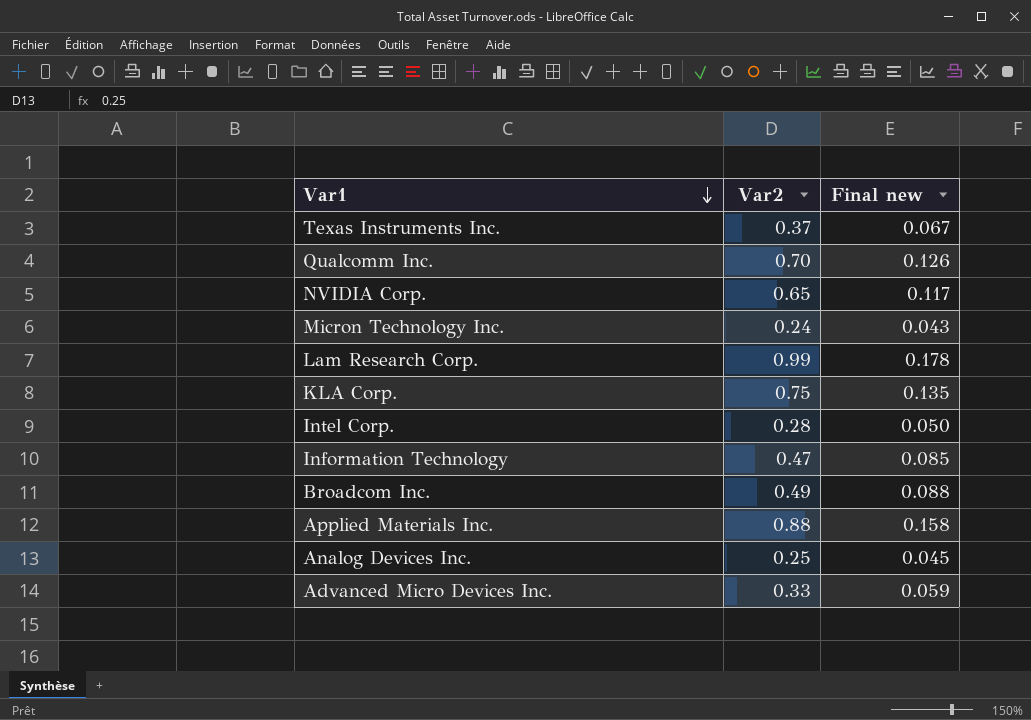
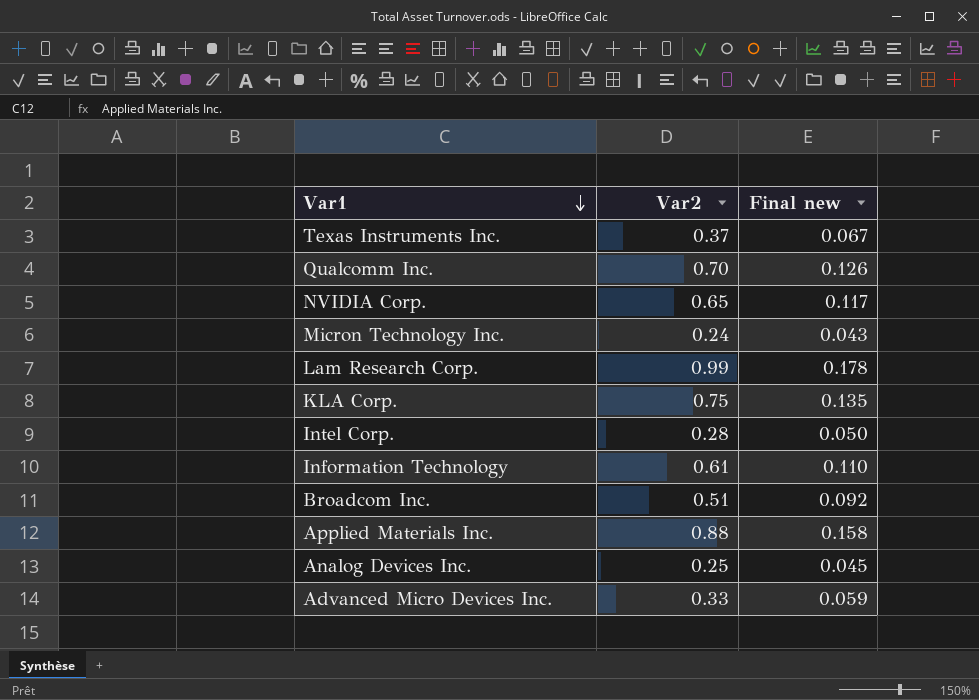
Information Technology | Var2: 0.47 -> 0.61
Information Technology | Final new: 0.085 -> 0.110
Broadcom Inc. | Var2: 0.49 -> 0.51
Broadcom Inc. | Final new: 0.088 -> 0.092

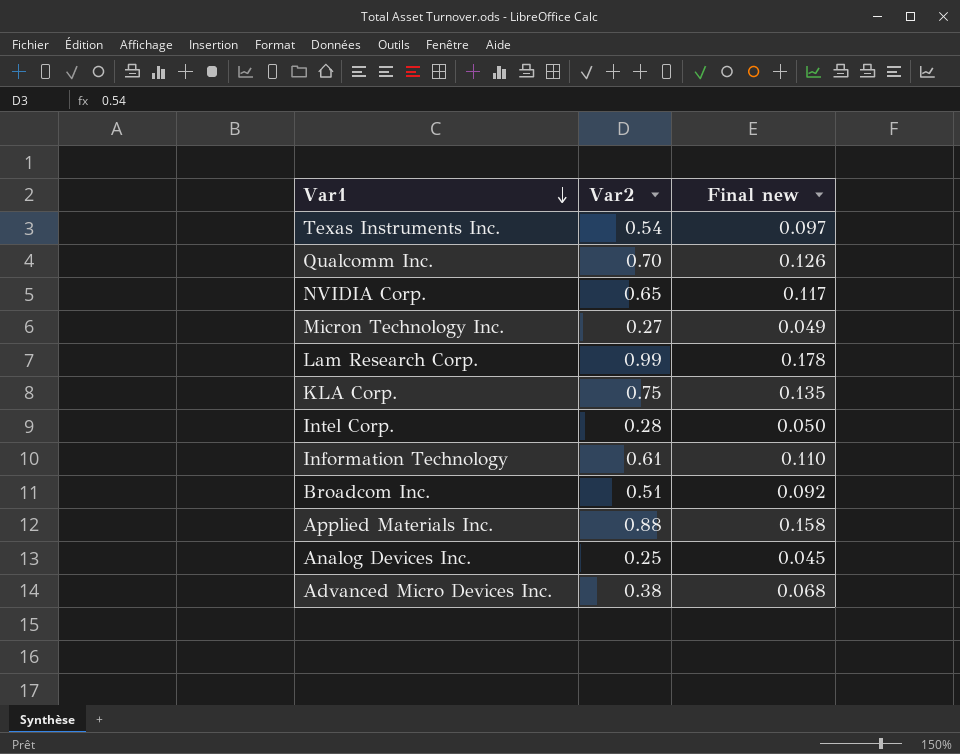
Texas Instruments Inc. | Var2: 0.37 -> 0.54
Texas Instruments Inc. | Final new: 0.067 -> 0.097
Micron Technology Inc. | Var2: 0.24 -> 0.27
Micron Technology Inc. | Final new: 0.043 -> 0.049
Advanced Micro Devices Inc. | Var2: 0.33 -> 0.38
Advanced Micro Devices Inc. | Final new: 0.059 -> 0.068

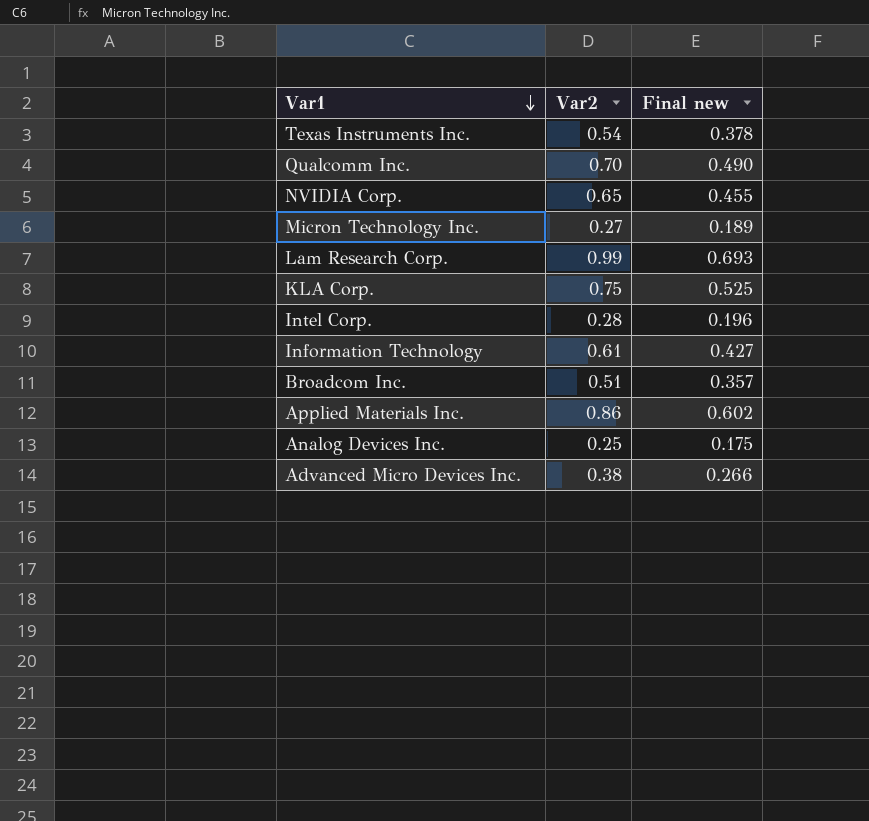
column Final new | formula: [Var2] * 0.18 -> [Var2] * 0.7
Applied Materials Inc. | Var2: 0.88 -> 0.86

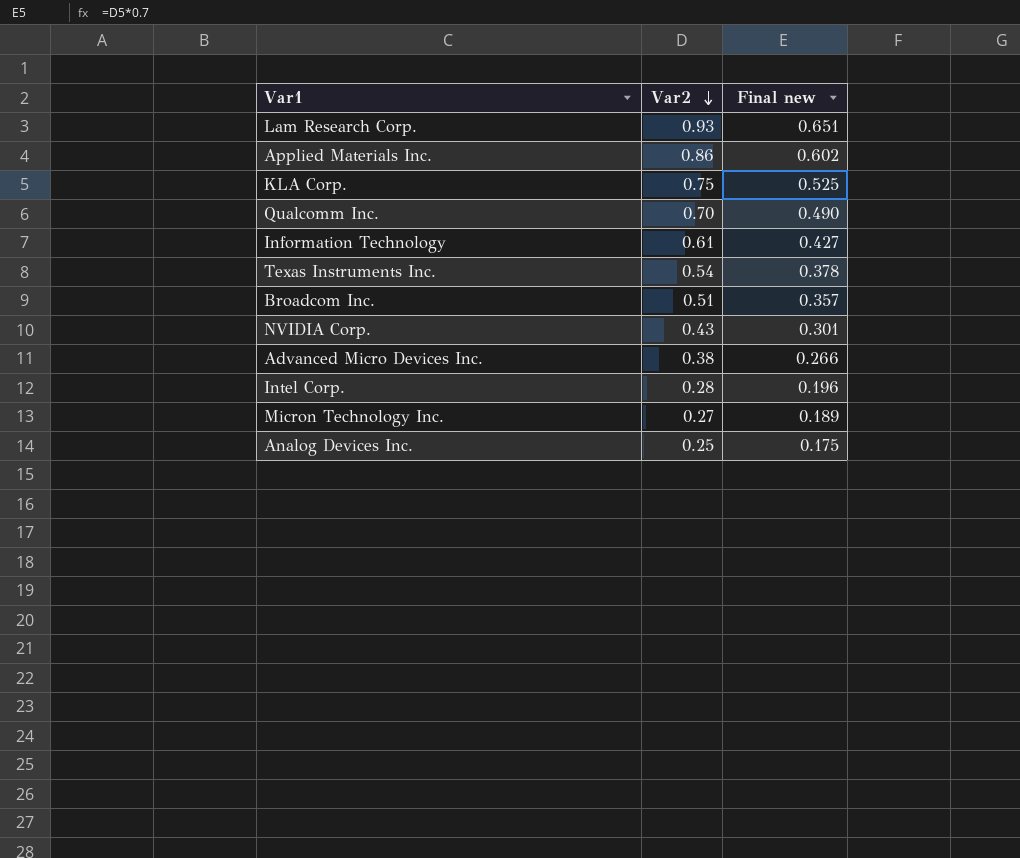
row order: Var1 descending -> Var2 descending
Lam Research Corp. | Var2: 0.99 -> 0.93
Lam Research Corp. | Final new: 0.693 -> 0.651
NVIDIA Corp. | Var2: 0.65 -> 0.43
NVIDIA Corp. | Final new: 0.455 -> 0.301

